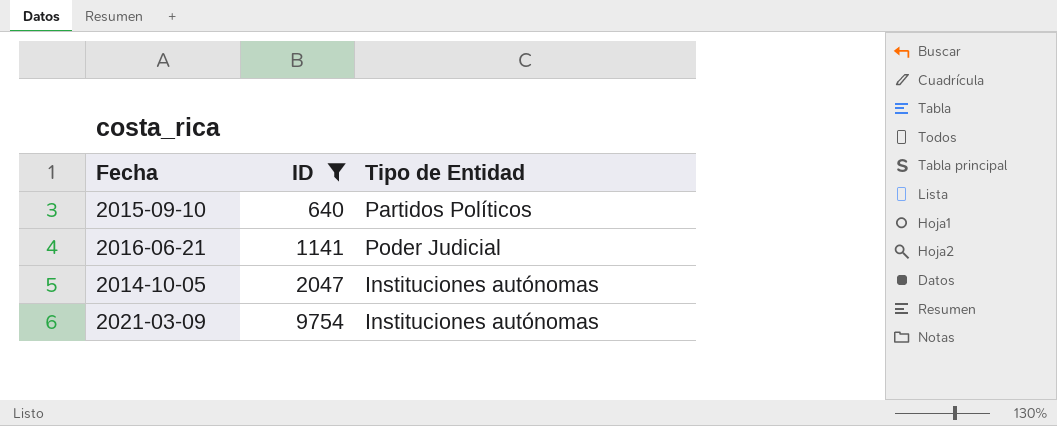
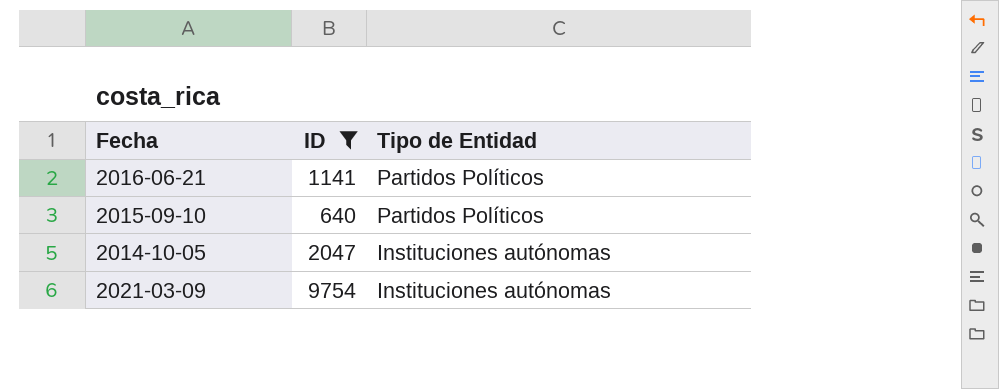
row order: ID ascending -> Tipo de Entidad descending
2016-06-21 | Tipo de Entidad: Poder Judicial -> Partidos Políticos

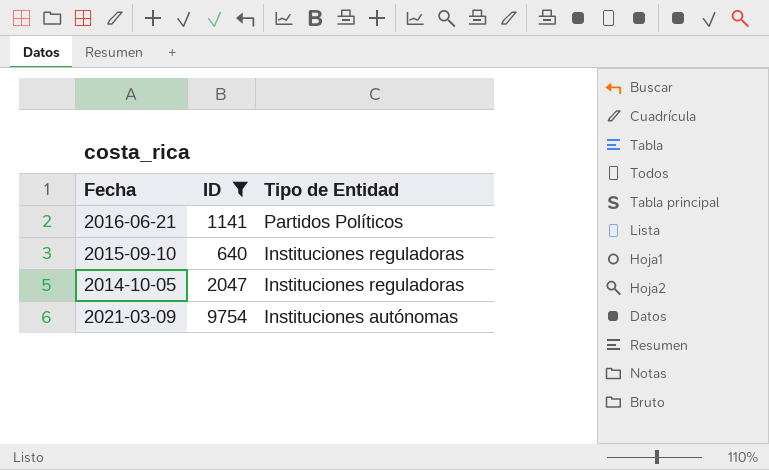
2015-09-10 | Tipo de Entidad: Partidos Políticos -> Instituciones reguladoras
2014-10-05 | Tipo de Entidad: Instituciones autónomas -> Instituciones reguladoras

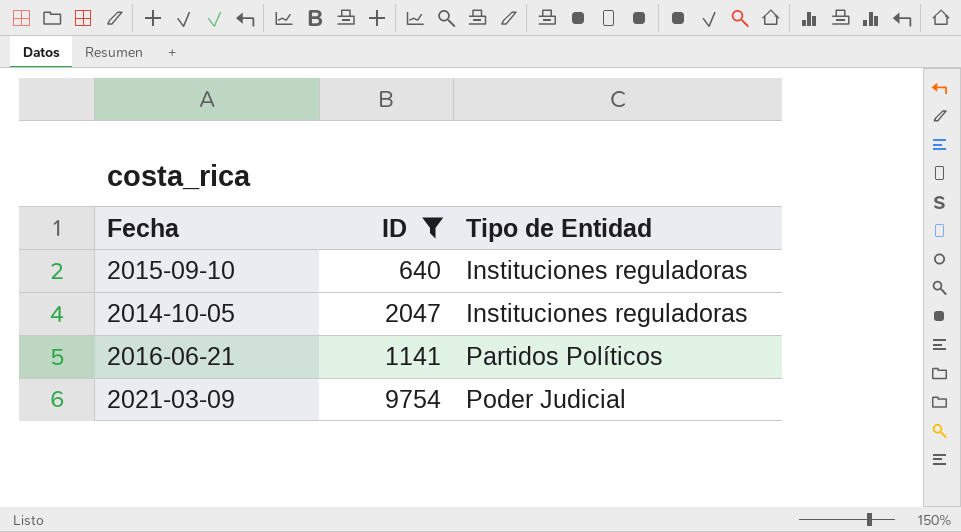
row order: Tipo de Entidad descending -> Tipo de Entidad ascending
2021-03-09 | Tipo de Entidad: Instituciones autónomas -> Poder Judicial

